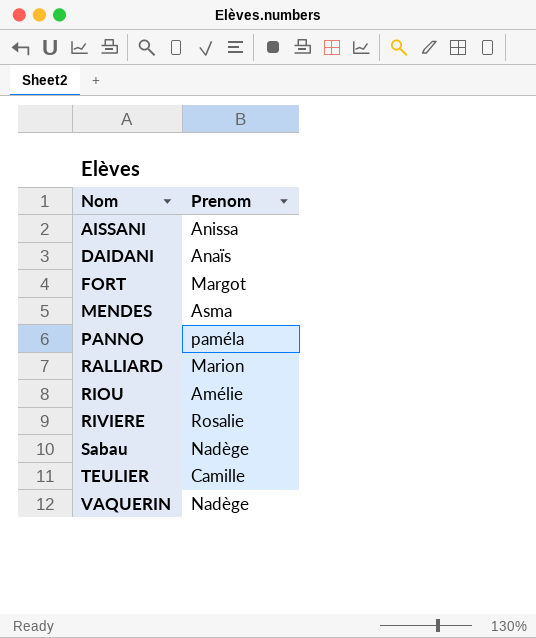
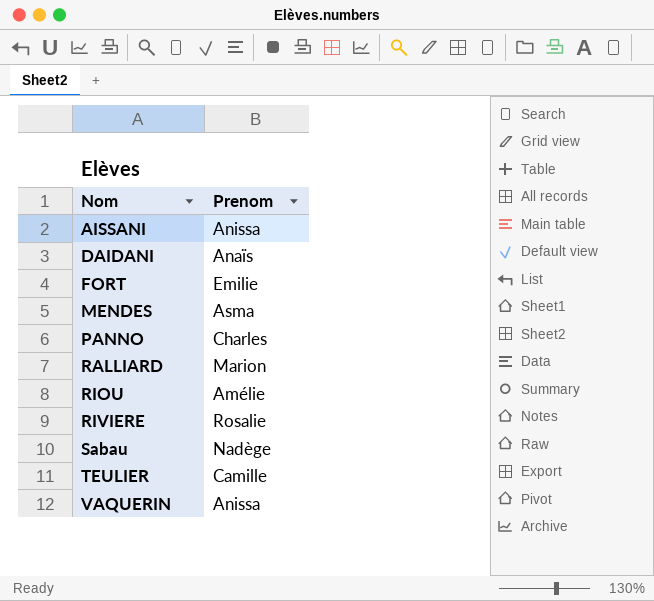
FORT | Prenom: Margot -> Emilie
PANNO | Prenom: paméla -> Charles
VAQUERIN | Prenom: Nadège -> Anissa

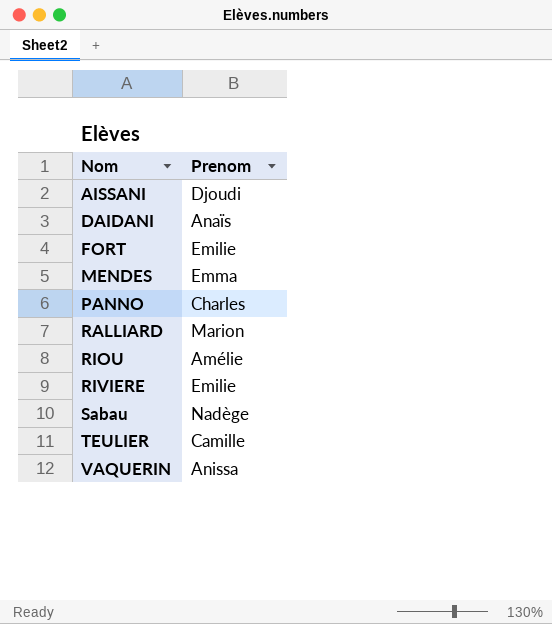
AISSANI | Prenom: Anissa -> Djoudi
MENDES | Prenom: Asma -> Emma
RIVIERE | Prenom: Rosalie -> Emilie

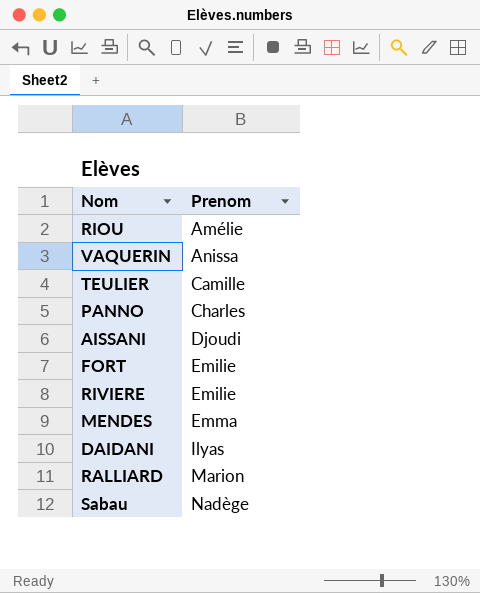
row order: Nom ascending -> Prenom ascending
DAIDANI | Prenom: Anaïs -> Ilyas

